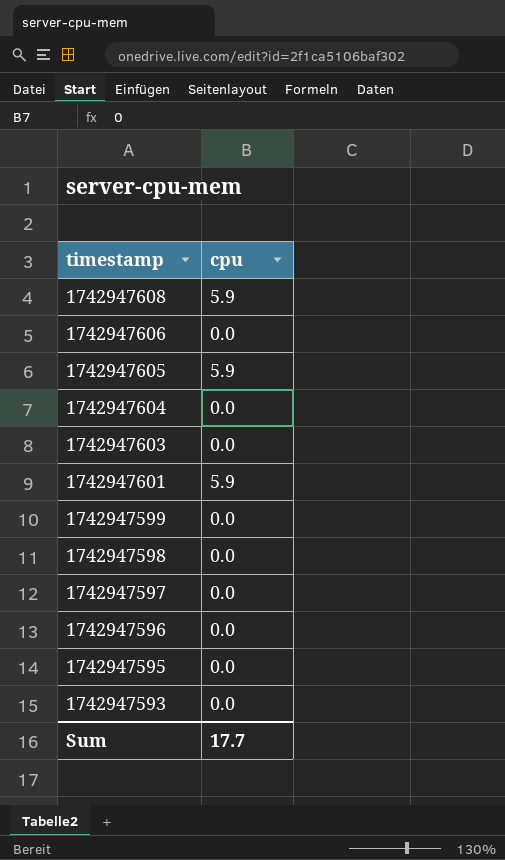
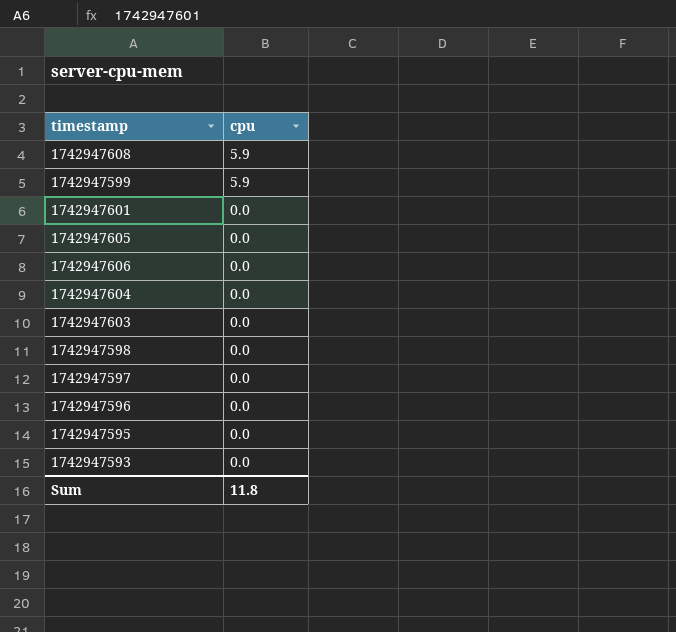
row order: timestamp descending -> cpu descending
1742947599 | cpu: 0.0 -> 5.9
1742947601 | cpu: 5.9 -> 0.0
1742947605 | cpu: 5.9 -> 0.0
Sum | cpu: 17.7 -> 11.8

